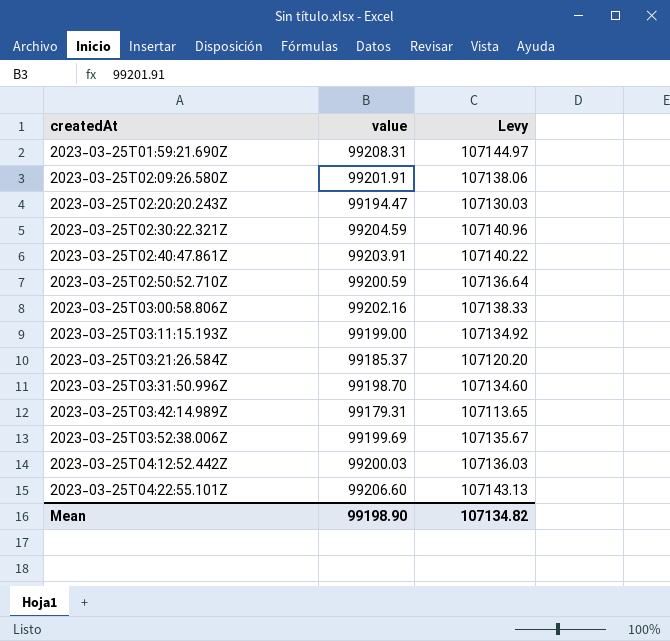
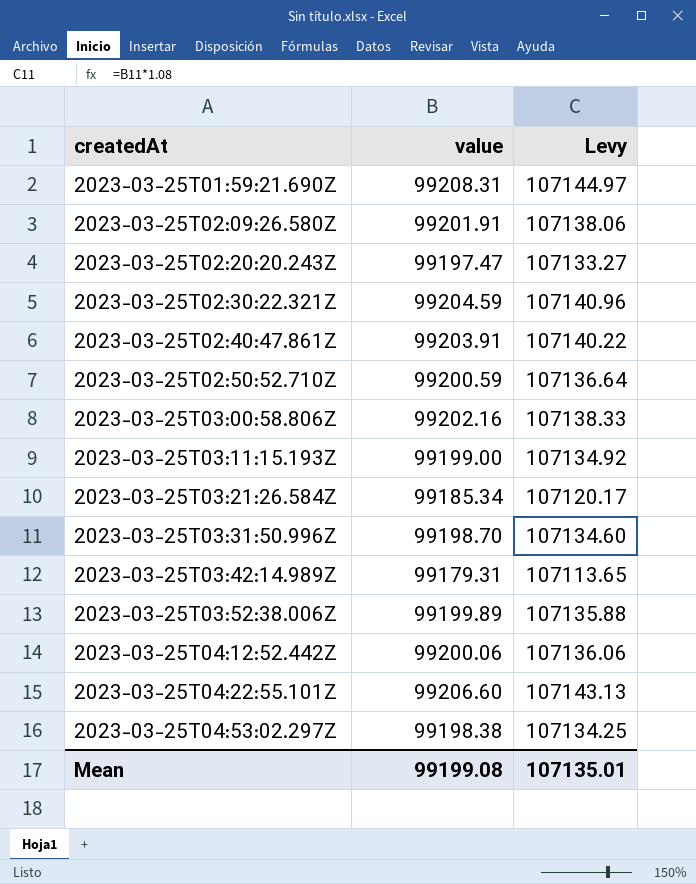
2023-03-25T02:20:20.243Z | value: 99194.47 -> 99197.47
2023-03-25T02:20:20.243Z | Levy: 107130.03 -> 107133.27
2023-03-25T03:21:26.584Z | value: 99185.37 -> 99185.34
2023-03-25T03:21:26.584Z | Levy: 107120.20 -> 107120.17
2023-03-25T03:52:38.006Z | value: 99199.69 -> 99199.89
2023-03-25T03:52:38.006Z | Levy: 107135.67 -> 107135.88
2023-03-25T04:12:52.442Z | value: 99200.03 -> 99200.06
2023-03-25T04:12:52.442Z | Levy: 107136.03 -> 107136.06
row 2023-03-25T04:53:02.297Z: none -> 99198.38 | 107134.25
Mean | value: 99198.90 -> 99199.08
Mean | Levy: 107134.82 -> 107135.01

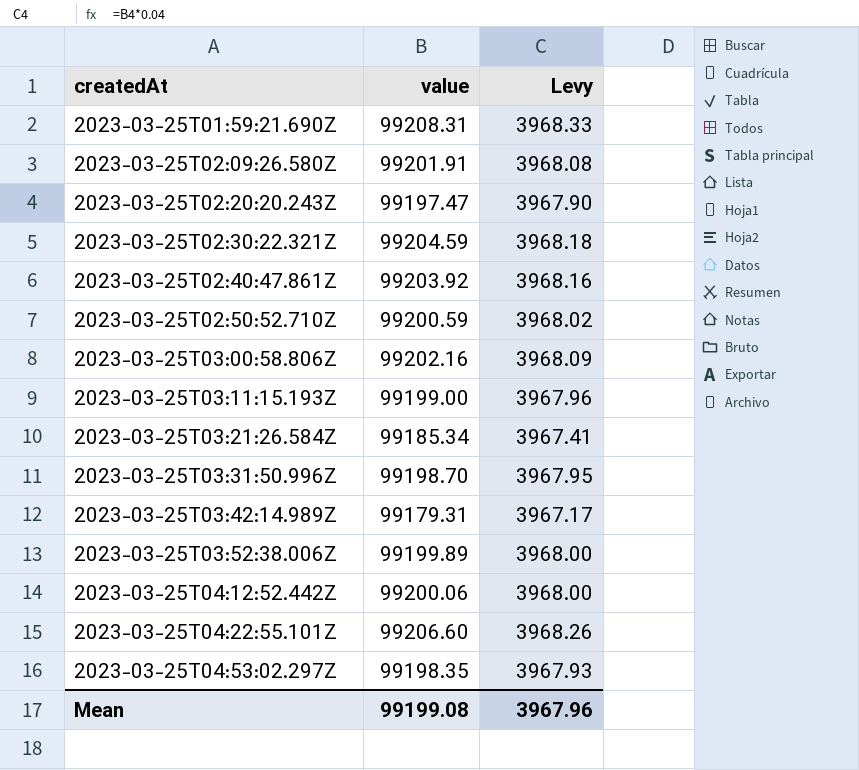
column Levy | formula: [value] * 1.08 -> [value] * 0.04
2023-03-25T02:40:47.861Z | value: 99203.91 -> 99203.92
2023-03-25T04:53:02.297Z | value: 99198.38 -> 99198.35
Mean | Levy: 107135.01 -> 3967.96

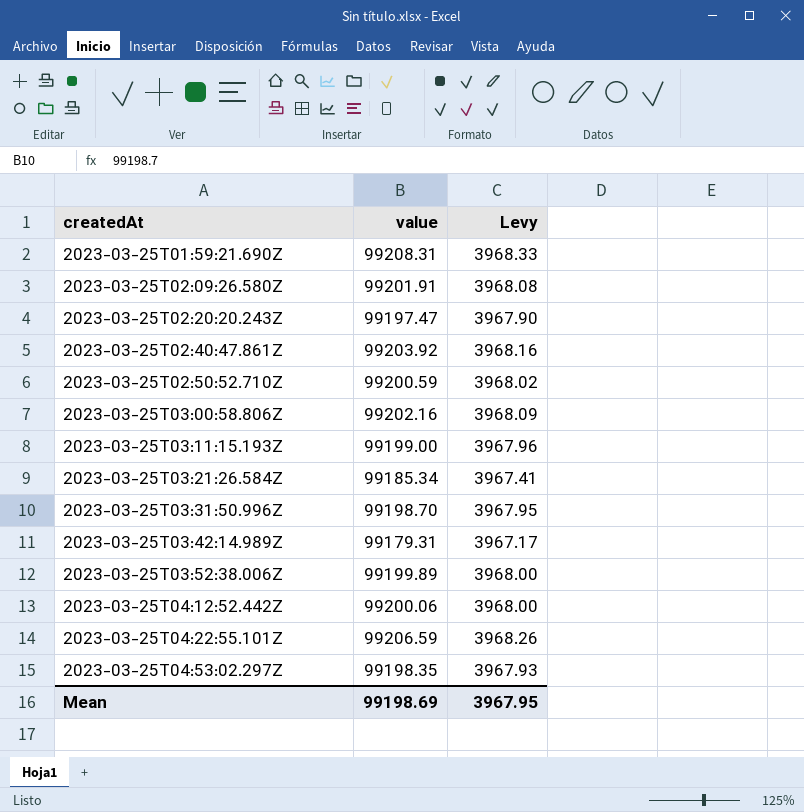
row 2023-03-25T02:30:22.321Z: 99204.59 | 3968.18 -> none
2023-03-25T04:22:55.101Z | value: 99206.60 -> 99206.59
Mean | value: 99199.08 -> 99198.69
Mean | Levy: 3967.96 -> 3967.95

